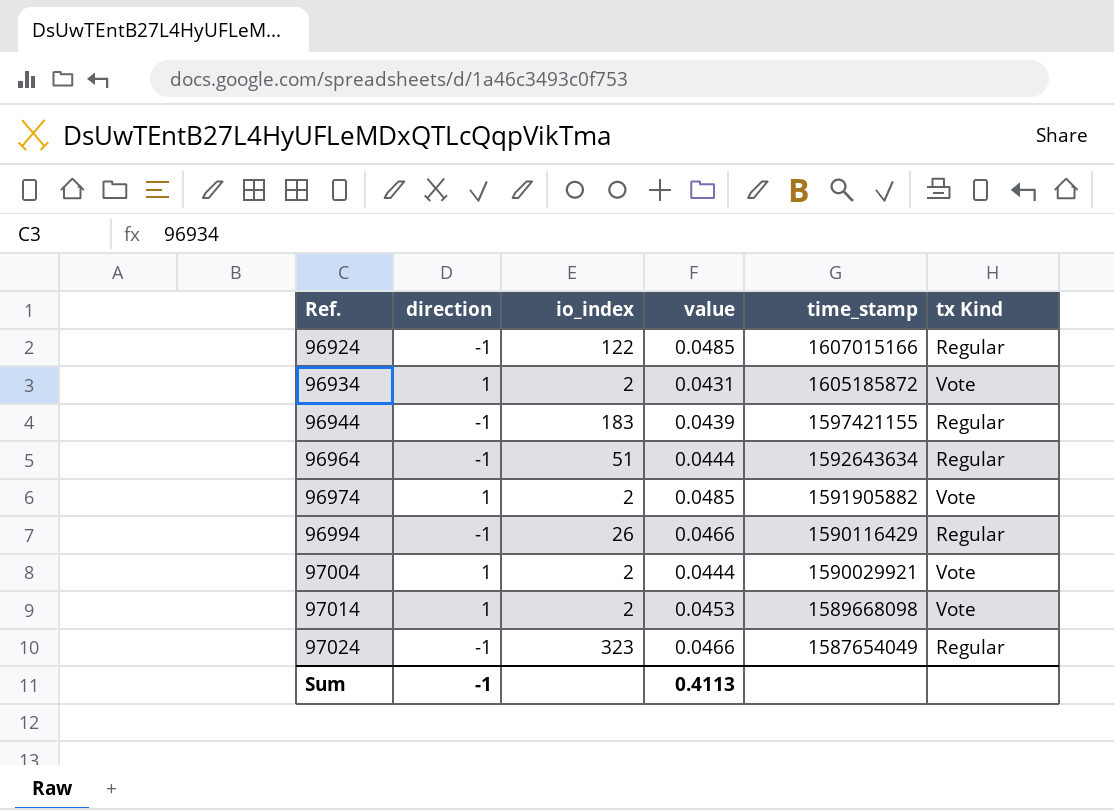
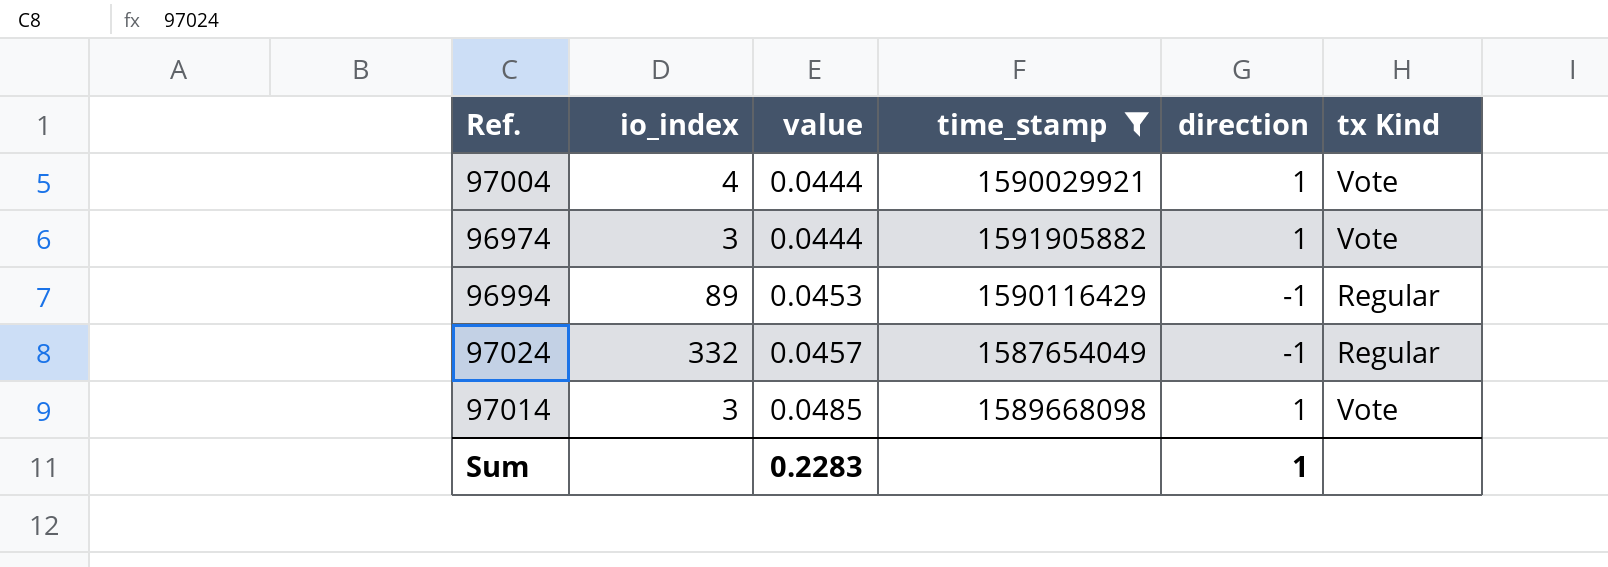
filter: none -> time_stamp <= 1591905882
row order: Ref. ascending -> value ascending
column direction | position: 2 -> 5
97004 | io_index: 2 -> 4
96974 | io_index: 2 -> 3
96974 | value: 0.0485 -> 0.0444
96994 | io_index: 26 -> 89
96994 | value: 0.0466 -> 0.0453
97024 | io_index: 323 -> 332
97024 | value: 0.0466 -> 0.0457
97014 | io_index: 2 -> 3
97014 | value: 0.0453 -> 0.0485
Sum | value: 0.4113 -> 0.2283
Sum | direction: -1 -> 1

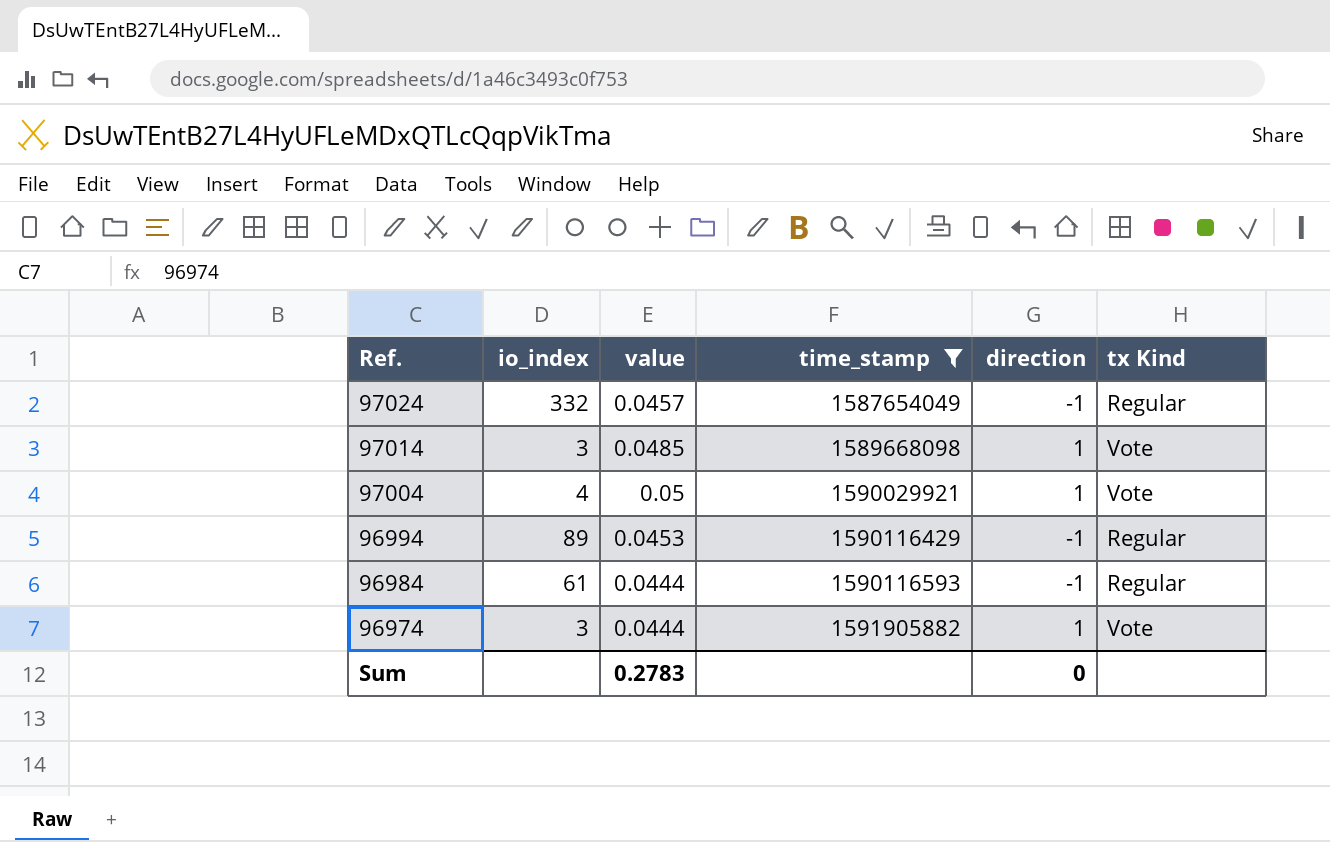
row order: value ascending -> Ref. descending
97004 | value: 0.0444 -> 0.05
row 96984: none -> 61 | 0.0444 | 1590116593 | -1 | Regular
Sum | value: 0.2283 -> 0.2783
Sum | direction: 1 -> 0

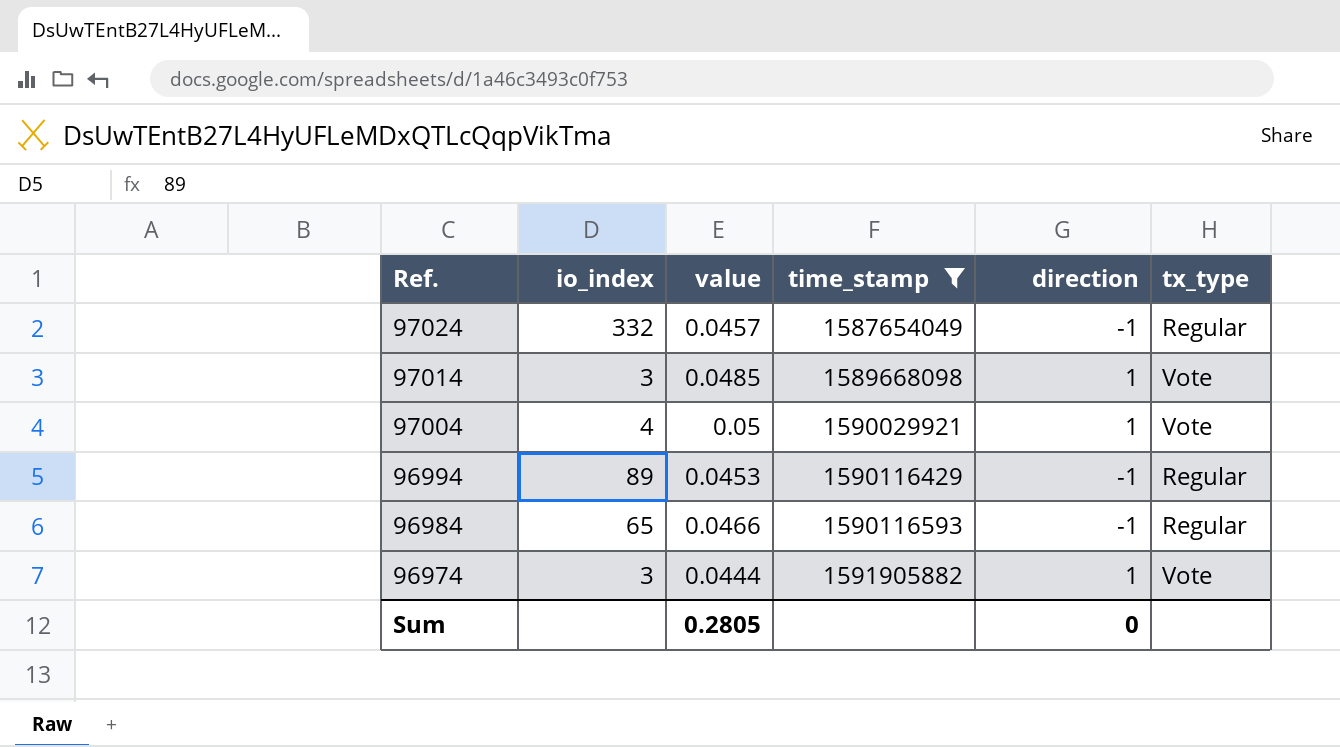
column name: tx Kind -> tx_type
96984 | io_index: 61 -> 65
96984 | value: 0.0444 -> 0.0466
Sum | value: 0.2783 -> 0.2805

